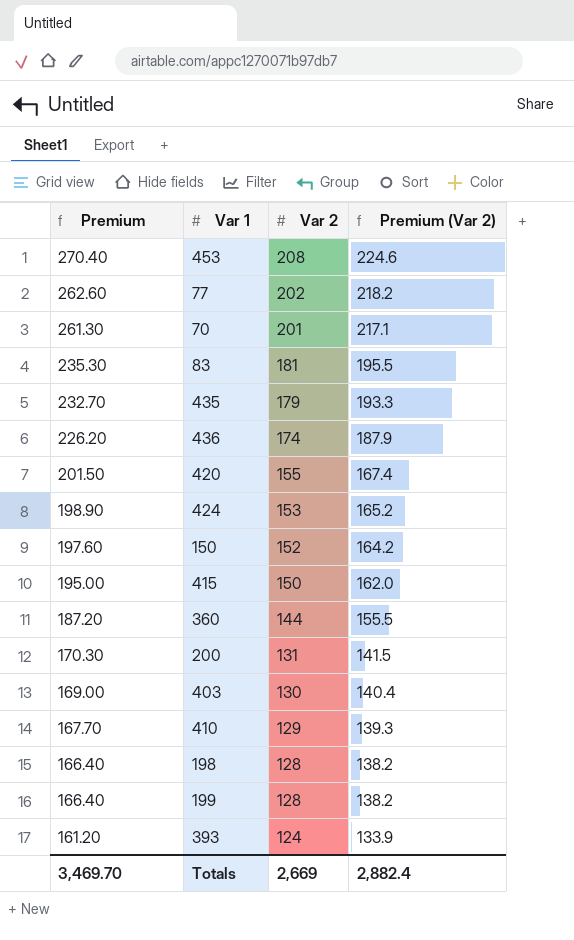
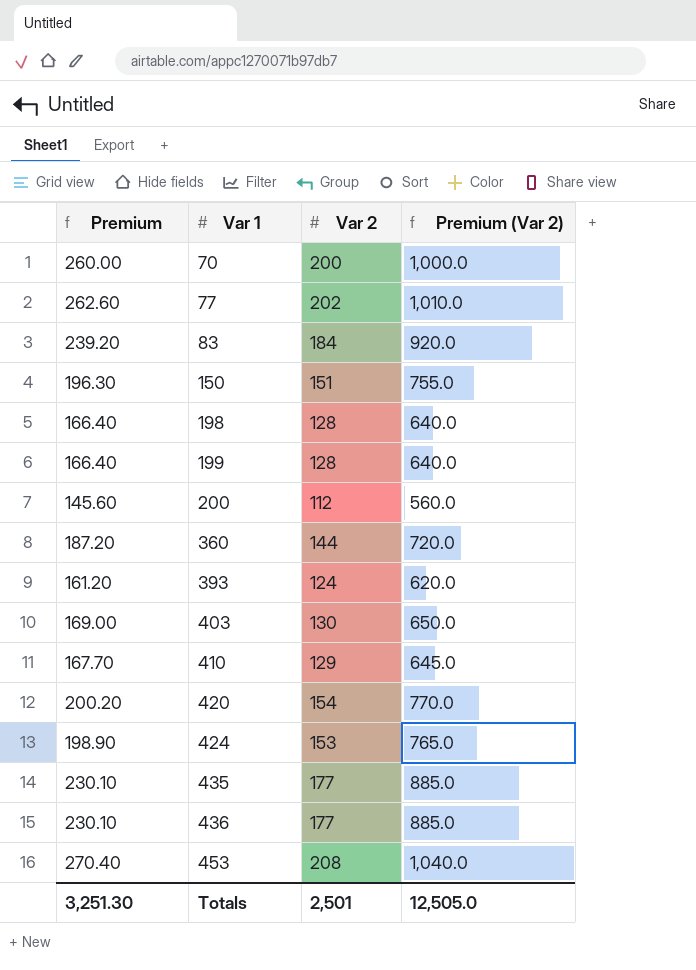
row order: Premium descending -> Var 1 ascending
column Premium (Var 2) | formula: [Var 2] * 1.08 -> [Var 2] * 5
row 415: 195.00 | 150 | 162.0 -> none
70 | Premium: 261.30 -> 260.00
70 | Var 2: 201 -> 200
83 | Premium: 235.30 -> 239.20
83 | Var 2: 181 -> 184
150 | Premium: 197.60 -> 196.30
150 | Var 2: 152 -> 151
200 | Premium: 170.30 -> 145.60
200 | Var 2: 131 -> 112
420 | Premium: 201.50 -> 200.20
420 | Var 2: 155 -> 154
435 | Premium: 232.70 -> 230.10
435 | Var 2: 179 -> 177
436 | Premium: 226.20 -> 230.10
436 | Var 2: 174 -> 177
Totals | Premium: 3,469.70 -> 3,251.30
Totals | Var 2: 2,669 -> 2,501
Totals | Premium (Var 2): 2,882.4 -> 12,505.0

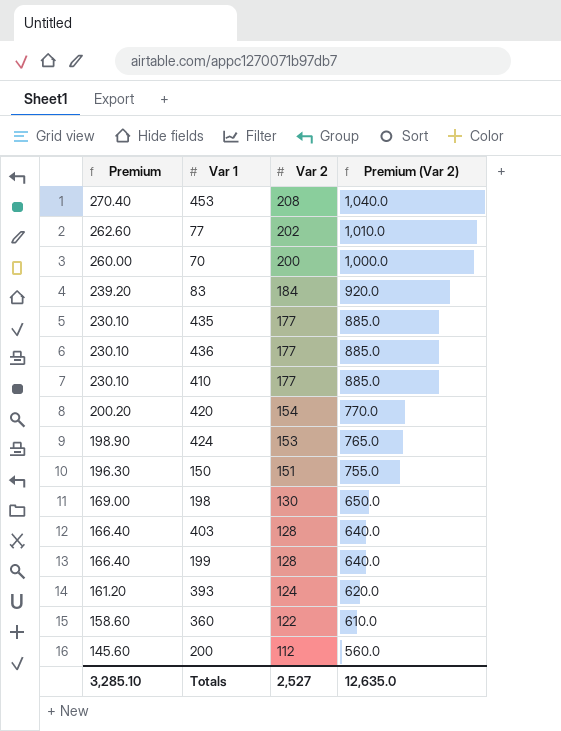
row order: Var 1 ascending -> Premium descending
410 | Premium: 167.70 -> 230.10
410 | Var 2: 129 -> 177
410 | Premium (Var 2): 645.0 -> 885.0
198 | Premium: 166.40 -> 169.00
198 | Var 2: 128 -> 130
198 | Premium (Var 2): 640.0 -> 650.0
403 | Premium: 169.00 -> 166.40
403 | Var 2: 130 -> 128
403 | Premium (Var 2): 650.0 -> 640.0
360 | Premium: 187.20 -> 158.60
360 | Var 2: 144 -> 122
360 | Premium (Var 2): 720.0 -> 610.0
Totals | Premium: 3,251.30 -> 3,285.10
Totals | Var 2: 2,501 -> 2,527
Totals | Premium (Var 2): 12,505.0 -> 12,635.0

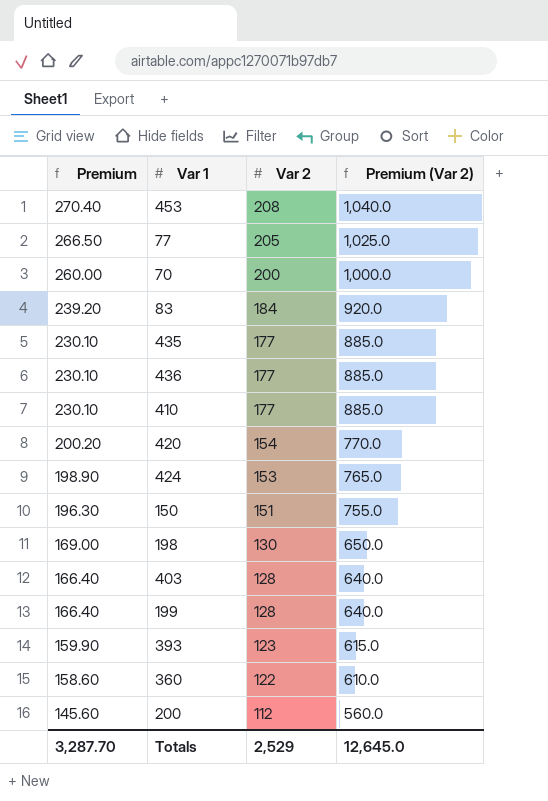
77 | Premium: 262.60 -> 266.50
77 | Var 2: 202 -> 205
77 | Premium (Var 2): 1,010.0 -> 1,025.0
393 | Premium: 161.20 -> 159.90
393 | Var 2: 124 -> 123
393 | Premium (Var 2): 620.0 -> 615.0
Totals | Premium: 3,285.10 -> 3,287.70
Totals | Var 2: 2,527 -> 2,529
Totals | Premium (Var 2): 12,635.0 -> 12,645.0

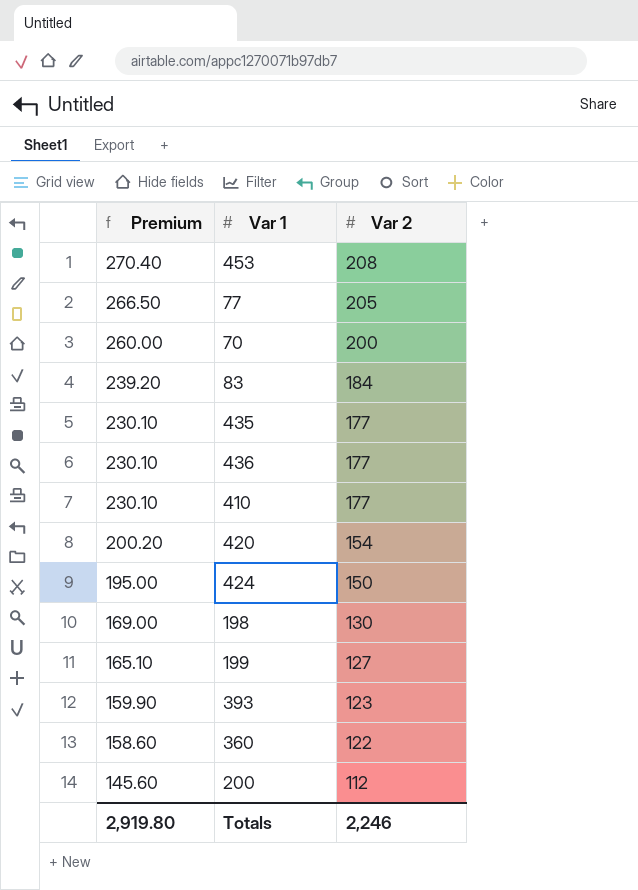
column Premium (Var 2) | formula: [Var 2] * 5 -> none
row 150: 196.30 | 151 | 755.0 -> none
row 403: 166.40 | 128 | 640.0 -> none
424 | Premium: 198.90 -> 195.00
424 | Var 2: 153 -> 150
199 | Premium: 166.40 -> 165.10
199 | Var 2: 128 -> 127
Totals | Premium: 3,287.70 -> 2,919.80
Totals | Var 2: 2,529 -> 2,246

